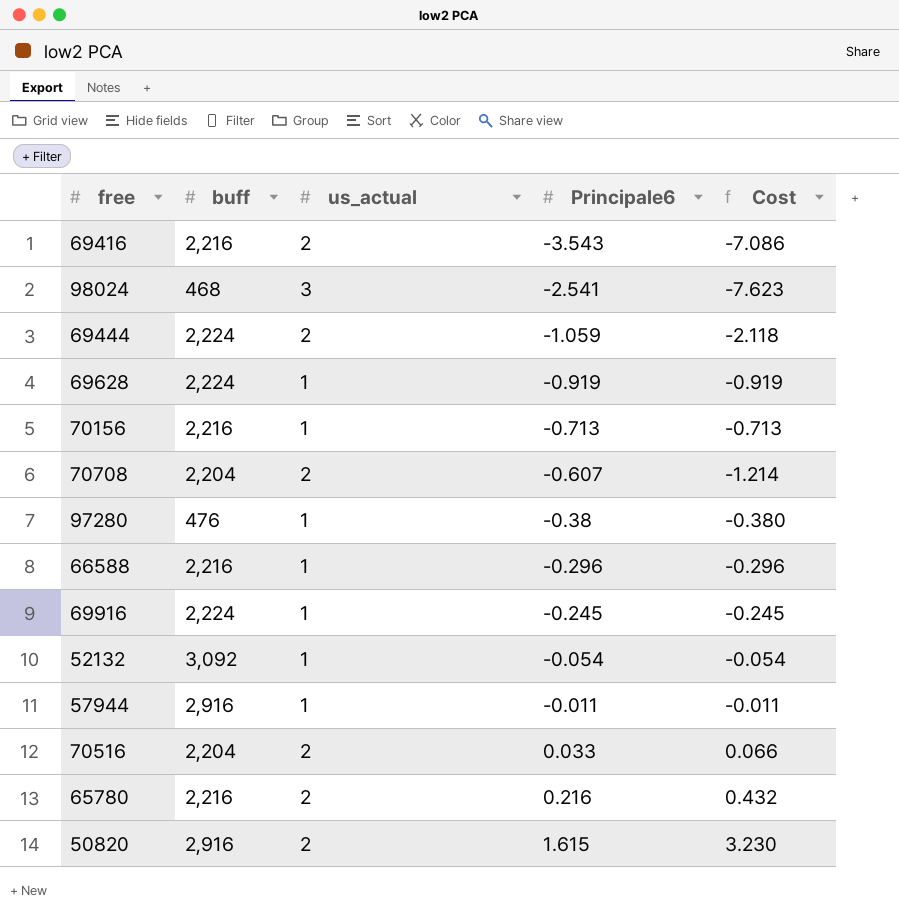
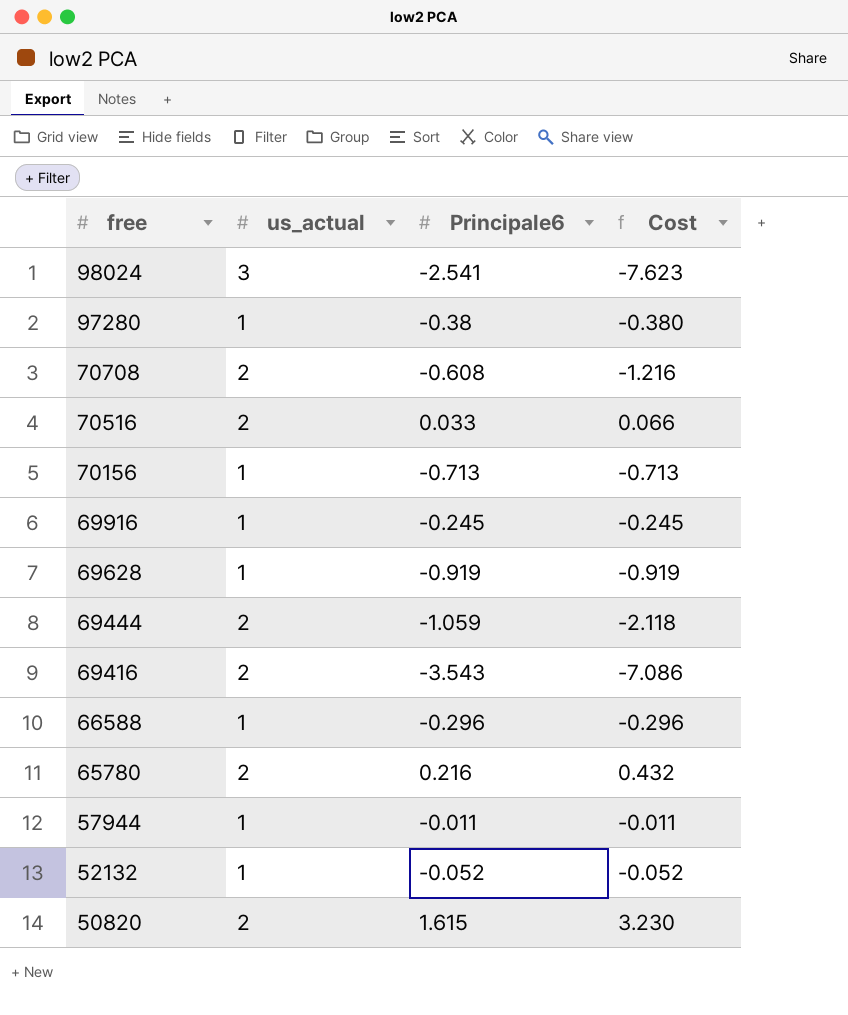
row order: Principale6 ascending -> free descending
column buff | position: 2 -> none
70708 | Principale6: -0.607 -> -0.608
70708 | Cost: -1.214 -> -1.216
52132 | Principale6: -0.054 -> -0.052
52132 | Cost: -0.054 -> -0.052

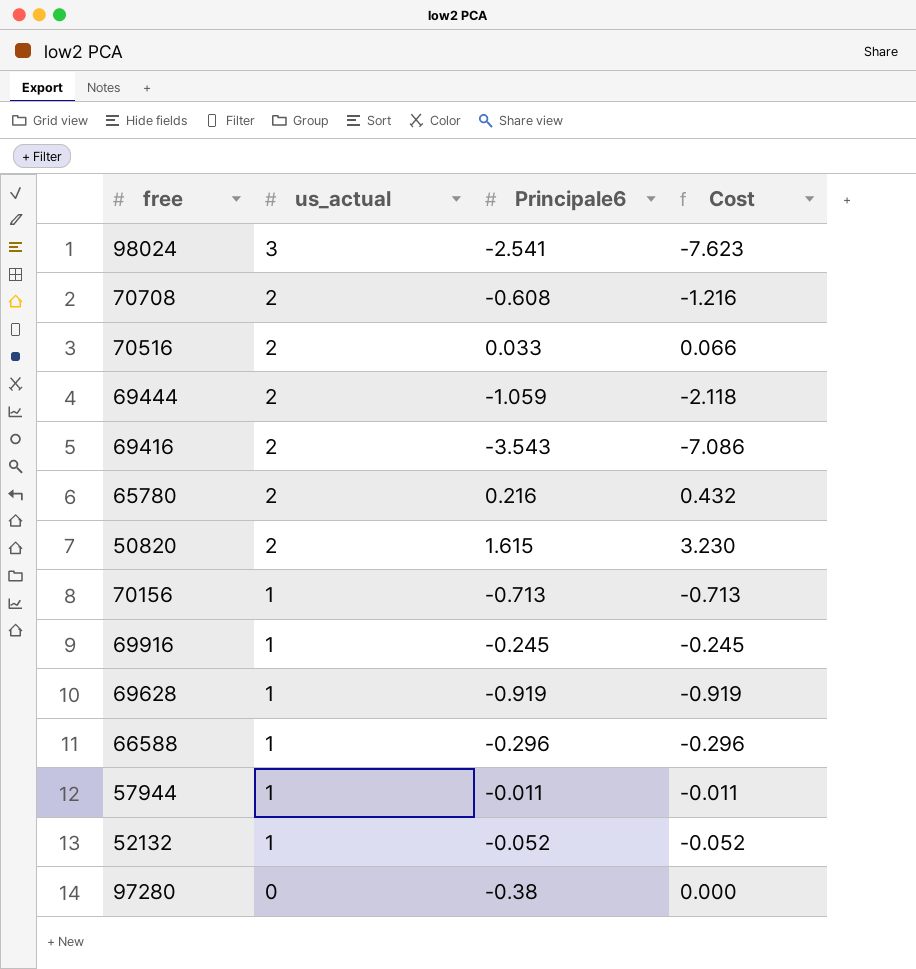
row order: free descending -> us_actual descending
97280 | us_actual: 1 -> 0
97280 | Cost: -0.380 -> 0.000

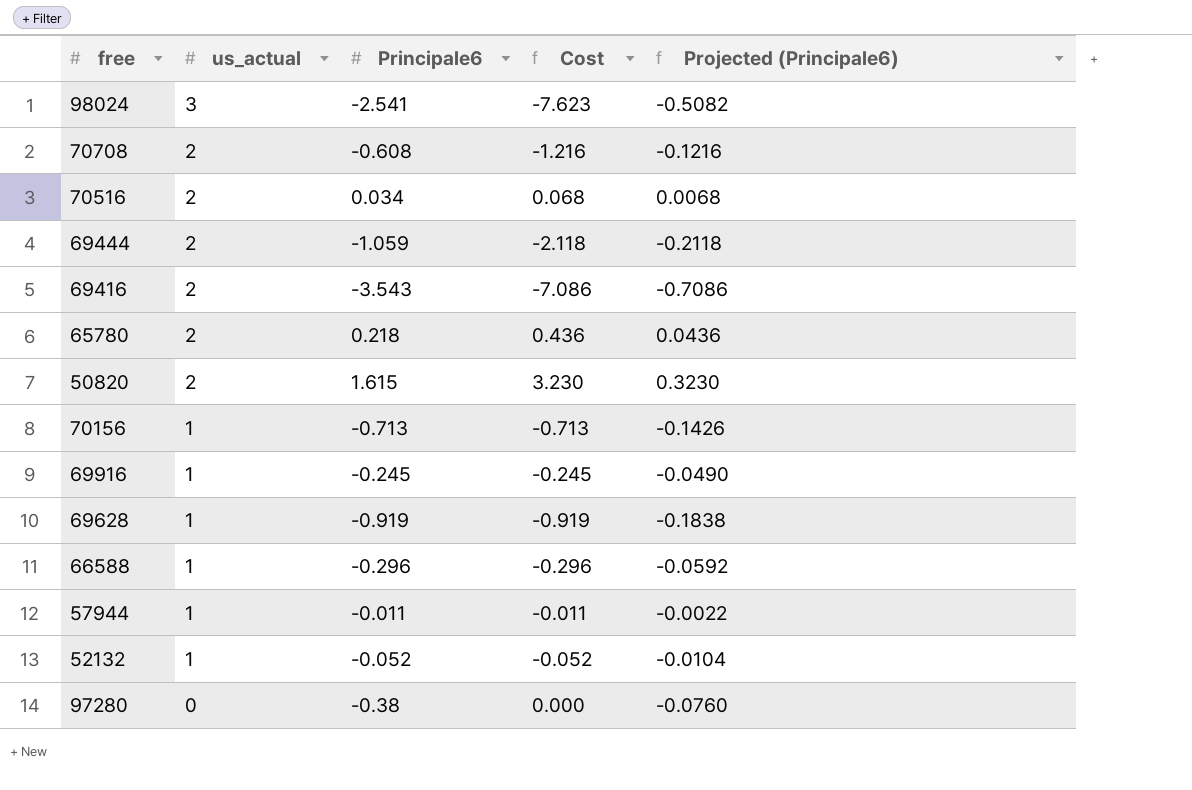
column Projected (Principale6) | formula: none -> [Principale6] * 0.2
70516 | Principale6: 0.033 -> 0.034
70516 | Cost: 0.066 -> 0.068
65780 | Principale6: 0.216 -> 0.218
65780 | Cost: 0.432 -> 0.436

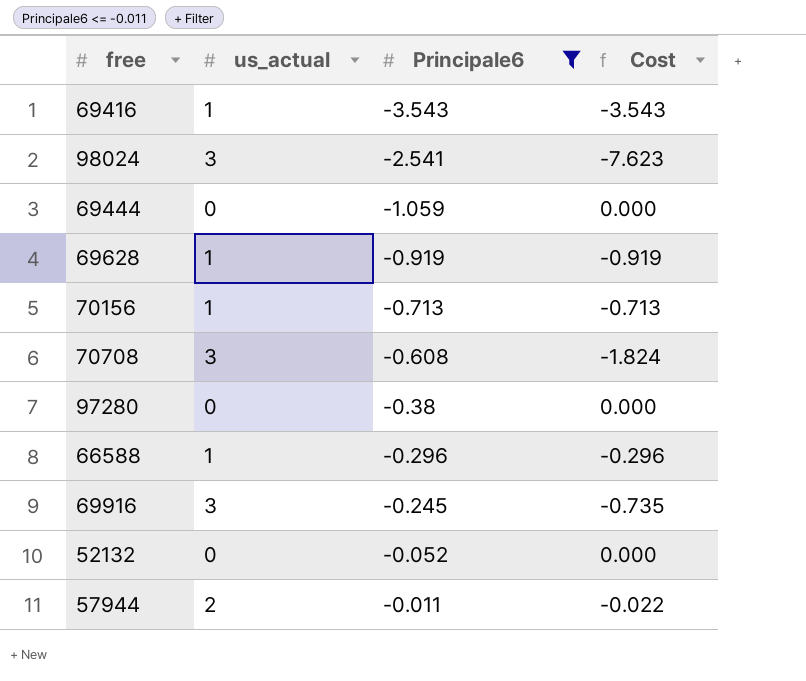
filter: none -> Principale6 <= -0.011
row order: us_actual descending -> Principale6 ascending
column Projected (Principale6) | formula: [Principale6] * 0.2 -> none
69416 | us_actual: 2 -> 1
69416 | Cost: -7.086 -> -3.543
69444 | us_actual: 2 -> 0
69444 | Cost: -2.118 -> 0.000
70708 | us_actual: 2 -> 3
70708 | Cost: -1.216 -> -1.824
69916 | us_actual: 1 -> 3
69916 | Cost: -0.245 -> -0.735
52132 | us_actual: 1 -> 0
52132 | Cost: -0.052 -> 0.000
57944 | us_actual: 1 -> 2
57944 | Cost: -0.011 -> -0.022

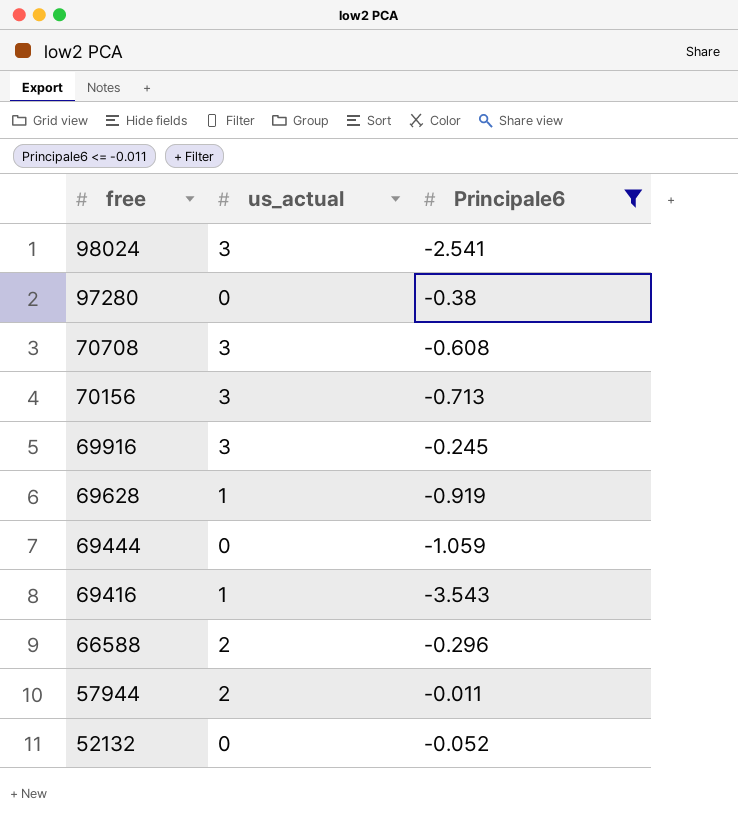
row order: Principale6 ascending -> free descending
column Cost | formula: [us_actual] * [Principale6] -> none
70156 | us_actual: 1 -> 3
66588 | us_actual: 1 -> 2

